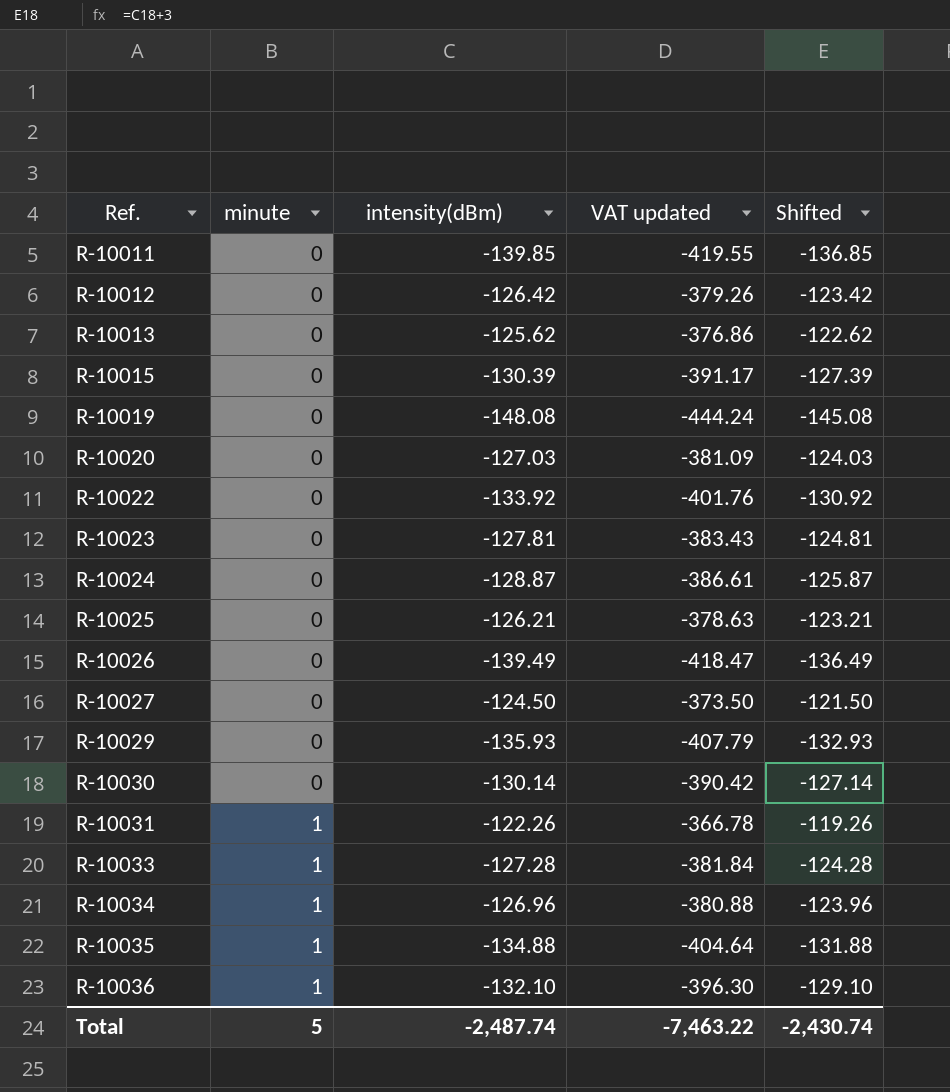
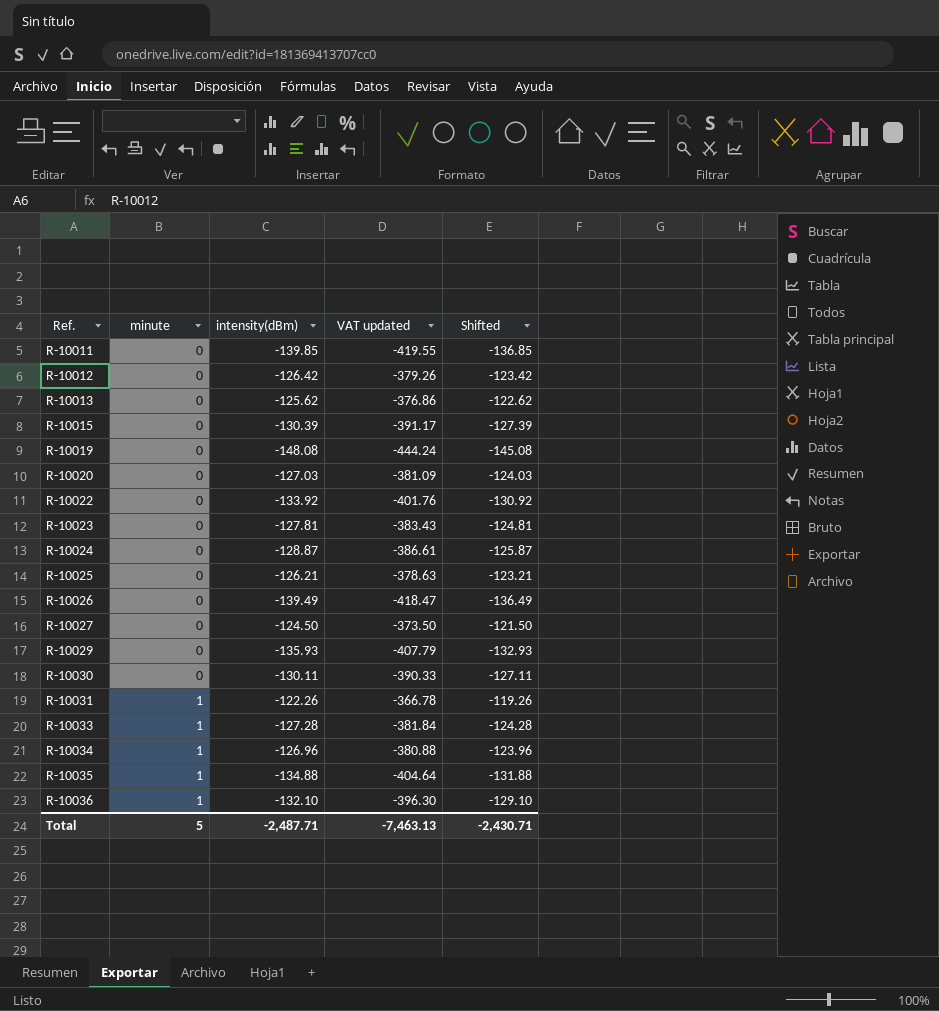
R-10030 | intensity(dBm): -130.14 -> -130.11
R-10030 | VAT updated: -390.42 -> -390.33
R-10030 | Shifted: -127.14 -> -127.11
Total | intensity(dBm): -2,487.74 -> -2,487.71
Total | VAT updated: -7,463.22 -> -7,463.13
Total | Shifted: -2,430.74 -> -2,430.71

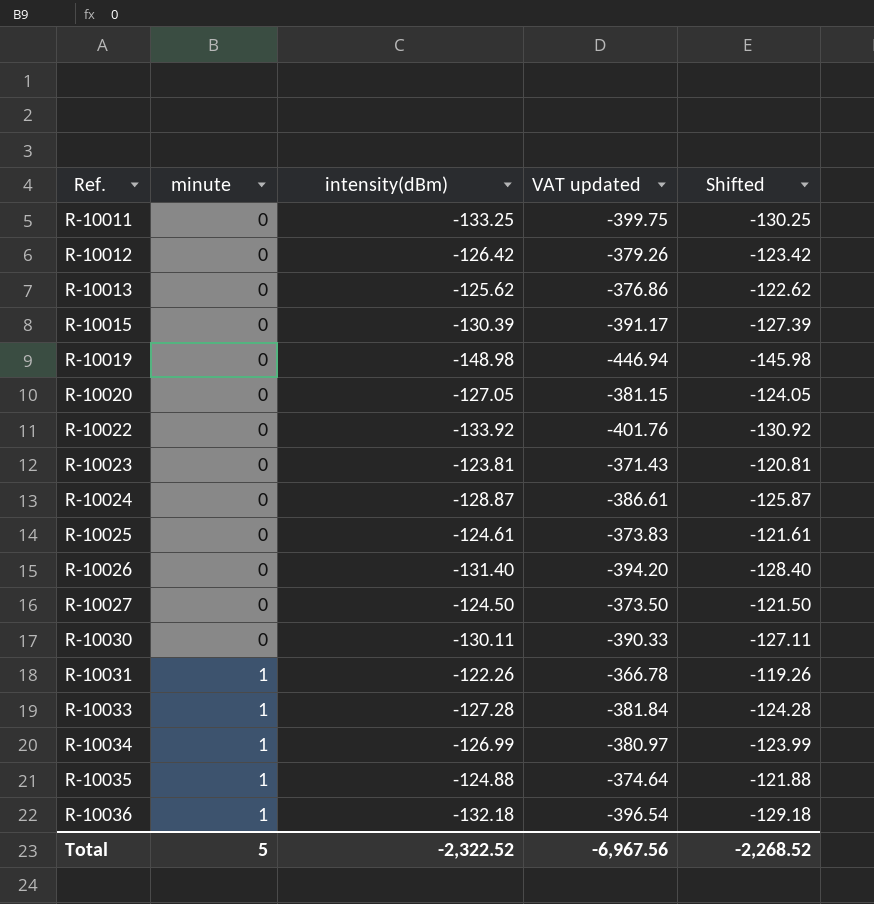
row R-10029: 0 | -135.93 | -407.79 | -132.93 -> none
R-10011 | intensity(dBm): -139.85 -> -133.25
R-10011 | VAT updated: -419.55 -> -399.75
R-10011 | Shifted: -136.85 -> -130.25
R-10019 | intensity(dBm): -148.08 -> -148.98
R-10019 | VAT updated: -444.24 -> -446.94
R-10019 | Shifted: -145.08 -> -145.98
R-10020 | intensity(dBm): -127.03 -> -127.05
R-10020 | VAT updated: -381.09 -> -381.15
R-10020 | Shifted: -124.03 -> -124.05
R-10023 | intensity(dBm): -127.81 -> -123.81
R-10023 | VAT updated: -383.43 -> -371.43
R-10023 | Shifted: -124.81 -> -120.81
R-10025 | intensity(dBm): -126.21 -> -124.61
R-10025 | VAT updated: -378.63 -> -373.83
R-10025 | Shifted: -123.21 -> -121.61
R-10026 | intensity(dBm): -139.49 -> -131.40
R-10026 | VAT updated: -418.47 -> -394.20
R-10026 | Shifted: -136.49 -> -128.40
R-10034 | intensity(dBm): -126.96 -> -126.99
R-10034 | VAT updated: -380.88 -> -380.97
R-10034 | Shifted: -123.96 -> -123.99
R-10035 | intensity(dBm): -134.88 -> -124.88
R-10035 | VAT updated: -404.64 -> -374.64
R-10035 | Shifted: -131.88 -> -121.88
R-10036 | intensity(dBm): -132.10 -> -132.18
R-10036 | VAT updated: -396.30 -> -396.54
R-10036 | Shifted: -129.10 -> -129.18
Total | intensity(dBm): -2,487.71 -> -2,322.52
Total | VAT updated: -7,463.13 -> -6,967.56
Total | Shifted: -2,430.71 -> -2,268.52

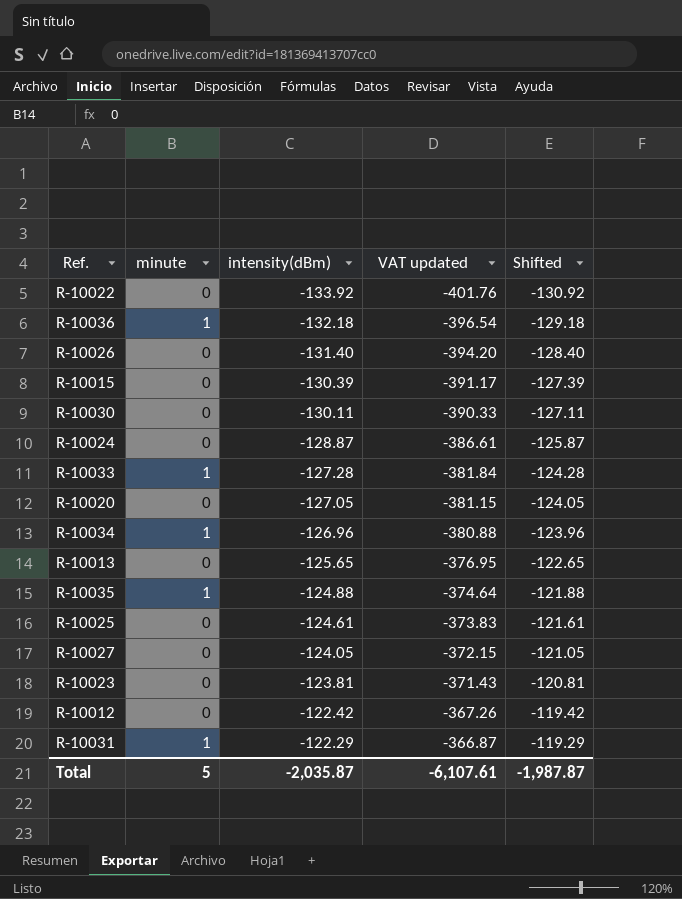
row order: Ref. ascending -> intensity(dBm) ascending
row R-10011: 0 | -133.25 | -399.75 | -130.25 -> none
row R-10019: 0 | -148.98 | -446.94 | -145.98 -> none
R-10034 | intensity(dBm): -126.99 -> -126.96
R-10034 | VAT updated: -380.97 -> -380.88
R-10034 | Shifted: -123.99 -> -123.96
R-10013 | intensity(dBm): -125.62 -> -125.65
R-10013 | VAT updated: -376.86 -> -376.95
R-10013 | Shifted: -122.62 -> -122.65
R-10027 | intensity(dBm): -124.50 -> -124.05
R-10027 | VAT updated: -373.50 -> -372.15
R-10027 | Shifted: -121.50 -> -121.05
R-10012 | intensity(dBm): -126.42 -> -122.42
R-10012 | VAT updated: -379.26 -> -367.26
R-10012 | Shifted: -123.42 -> -119.42
R-10031 | intensity(dBm): -122.26 -> -122.29
R-10031 | VAT updated: -366.78 -> -366.87
R-10031 | Shifted: -119.26 -> -119.29
Total | intensity(dBm): -2,322.52 -> -2,035.87
Total | VAT updated: -6,967.56 -> -6,107.61
Total | Shifted: -2,268.52 -> -1,987.87

